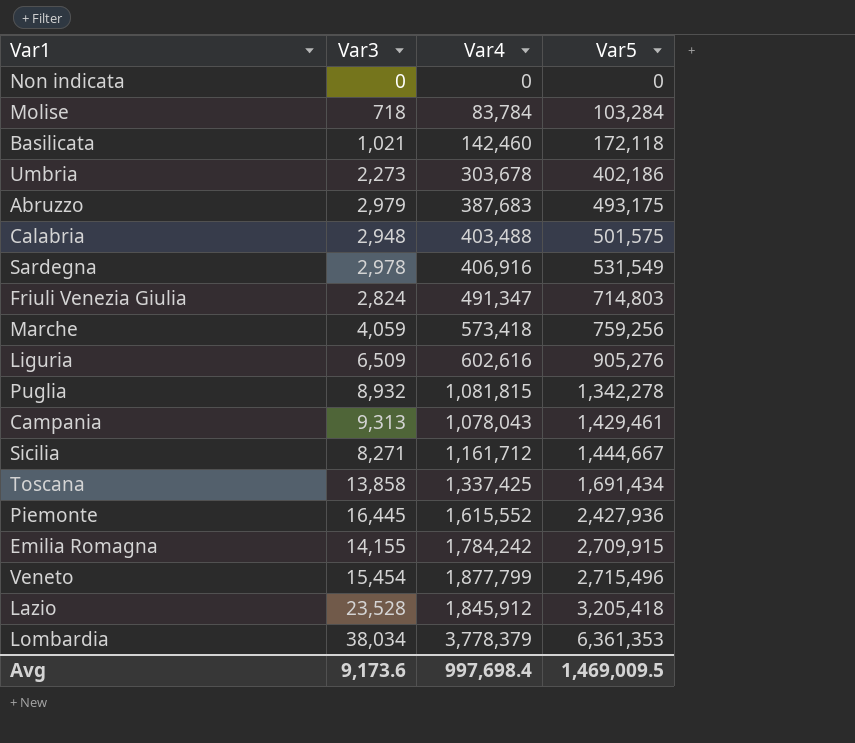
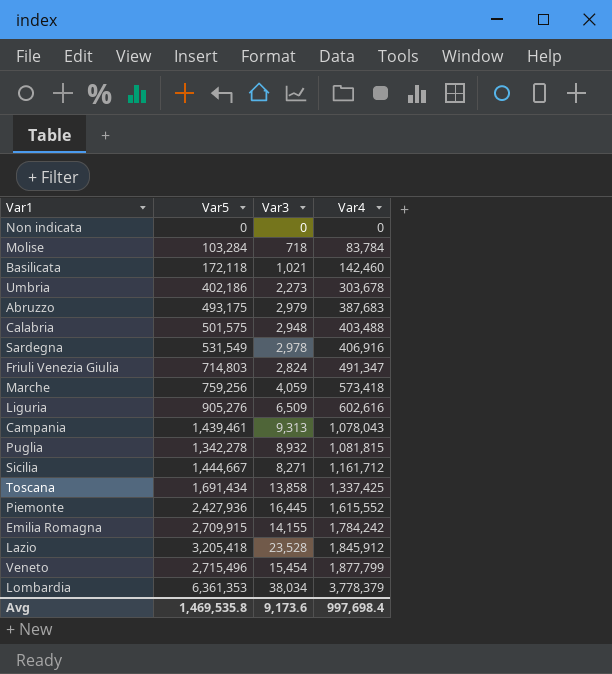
row order: Var5 ascending -> Var4 ascending
column Var5 | position: 4 -> 2
Campania | Var5: 1,429,461 -> 1,439,461
Avg | Var5: 1,469,009.5 -> 1,469,535.8

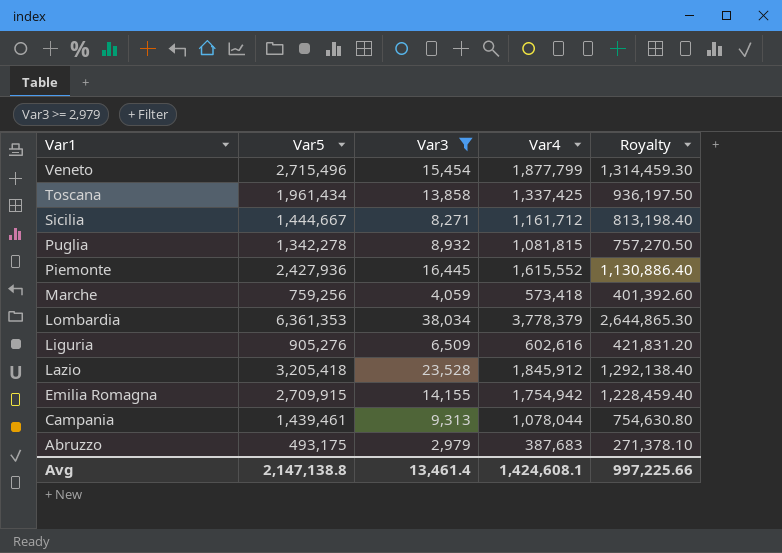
filter: none -> Var3 >= 2,979
row order: Var4 ascending -> Var1 descending
column Royalty | formula: none -> [Var4] * 0.7
Toscana | Var5: 1,691,434 -> 1,961,434
Emilia Romagna | Var4: 1,784,242 -> 1,754,942
Campania | Var4: 1,078,043 -> 1,078,044
Avg | Var5: 1,469,535.8 -> 2,147,138.8
Avg | Var3: 9,173.6 -> 13,461.4
Avg | Var4: 997,698.4 -> 1,424,608.1

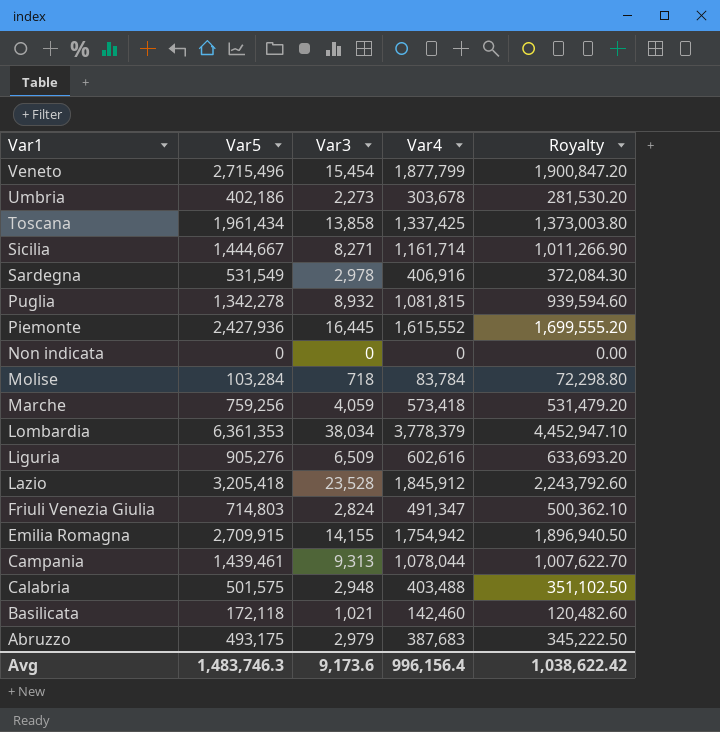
filter: Var3 >= 2,979 -> none
column Royalty | formula: [Var4] * 0.7 -> [Var5] * 0.7
Sicilia | Var4: 1,161,712 -> 1,161,714
Avg | Var5: 2,147,138.8 -> 1,483,746.3
Avg | Var3: 13,461.4 -> 9,173.6
Avg | Var4: 1,424,608.1 -> 996,156.4
Avg | Royalty: 997,225.66 -> 1,038,622.42

